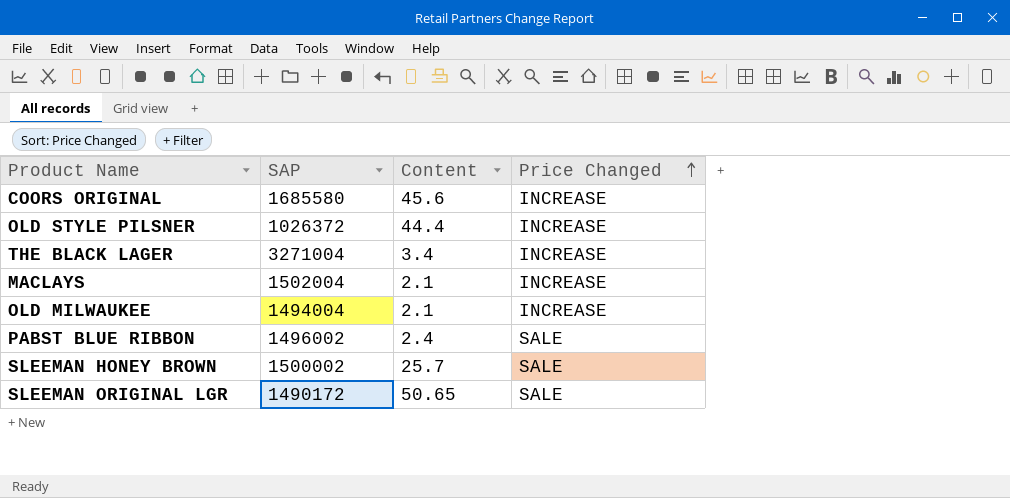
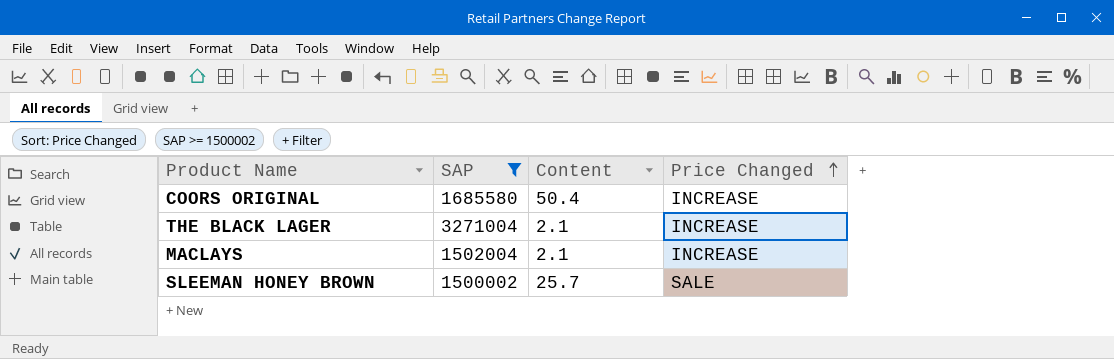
filter: none -> SAP >= 1500002
COORS ORIGINAL | Content: 45.6 -> 50.4
THE BLACK LAGER | Content: 3.4 -> 2.1

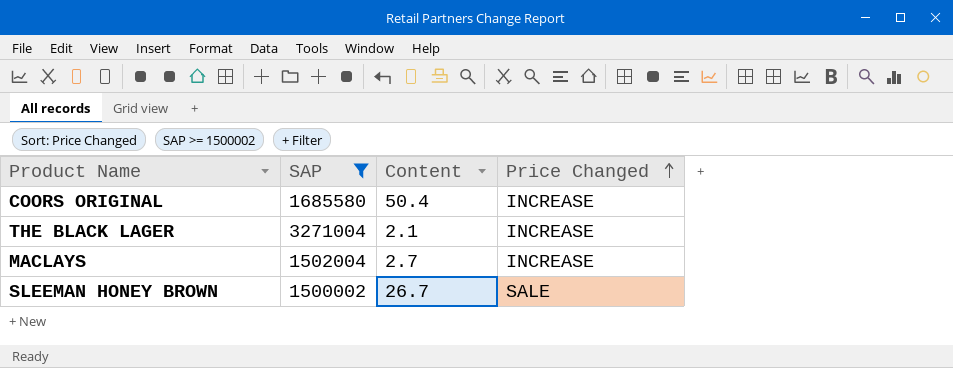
MACLAYS | Content: 2.1 -> 2.7
SLEEMAN HONEY BROWN | Content: 25.7 -> 26.7

